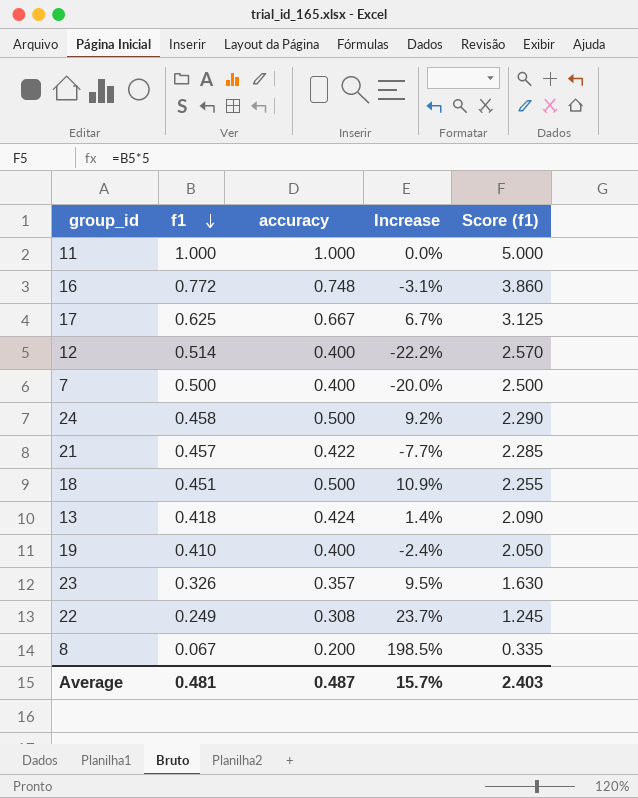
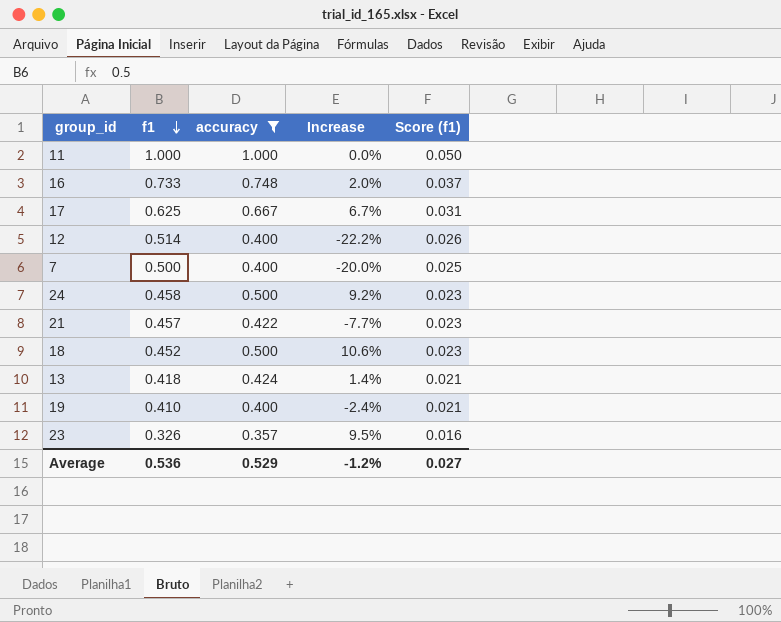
filter: none -> accuracy >= 0.357
column Score (f1) | formula: [f1] * 5 -> [f1] * 0.05
16 | f1: 0.772 -> 0.733
16 | Increase: -3.1% -> 2.0%
18 | f1: 0.451 -> 0.452
18 | Increase: 10.9% -> 10.6%
Average | f1: 0.481 -> 0.536
Average | accuracy: 0.487 -> 0.529
Average | Increase: 15.7% -> -1.2%
Average | Score (f1): 2.403 -> 0.027

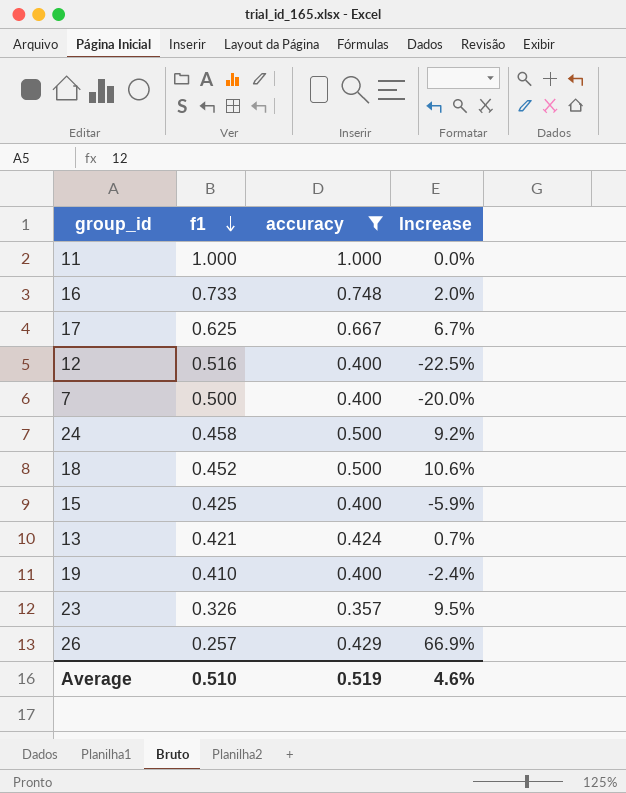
column Score (f1) | formula: [f1] * 0.05 -> none
row 21: 0.457 | 0.422 | -7.7% | 0.023 -> none
12 | f1: 0.514 -> 0.516
12 | Increase: -22.2% -> -22.5%
row 15: none -> 0.425 | 0.400 | -5.9%
13 | f1: 0.418 -> 0.421
13 | Increase: 1.4% -> 0.7%
row 26: none -> 0.257 | 0.429 | 66.9%
Average | f1: 0.536 -> 0.510
Average | accuracy: 0.529 -> 0.519
Average | Increase: -1.2% -> 4.6%

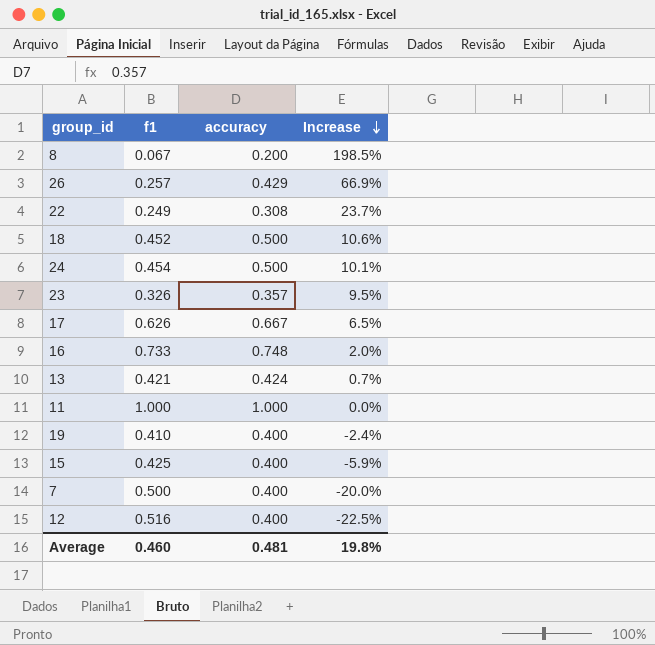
filter: accuracy >= 0.357 -> none
row order: f1 descending -> Increase descending
24 | f1: 0.458 -> 0.454
24 | Increase: 9.2% -> 10.1%
17 | f1: 0.625 -> 0.626
17 | Increase: 6.7% -> 6.5%
Average | f1: 0.510 -> 0.460
Average | accuracy: 0.519 -> 0.481
Average | Increase: 4.6% -> 19.8%

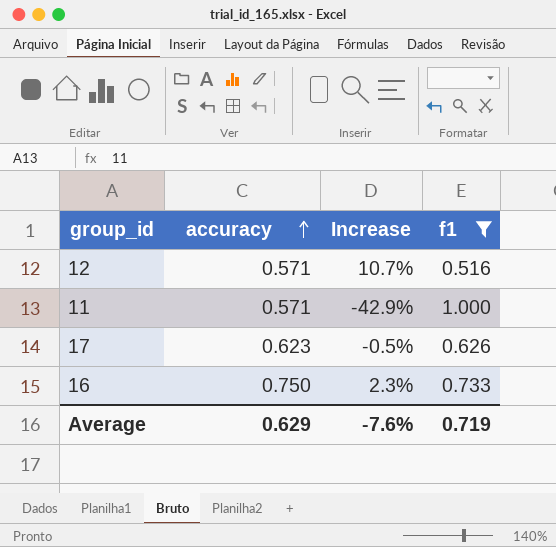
filter: none -> f1 >= 0.516
row order: Increase descending -> accuracy ascending
column f1 | position: 2 -> 4
12 | accuracy: 0.400 -> 0.571
12 | Increase: -22.5% -> 10.7%
11 | accuracy: 1.000 -> 0.571
11 | Increase: 0.0% -> -42.9%
17 | accuracy: 0.667 -> 0.623
17 | Increase: 6.5% -> -0.5%
16 | accuracy: 0.748 -> 0.750
16 | Increase: 2.0% -> 2.3%
Average | accuracy: 0.481 -> 0.629
Average | Increase: 19.8% -> -7.6%
Average | f1: 0.460 -> 0.719

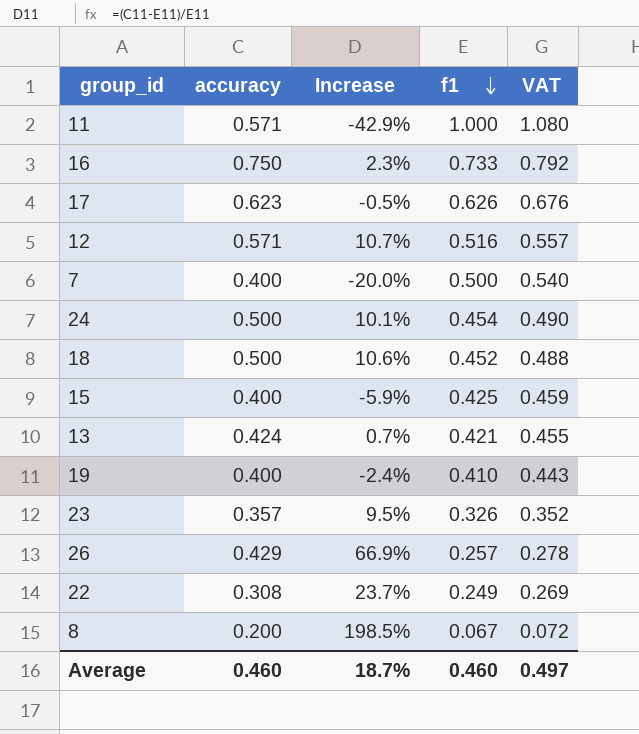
filter: f1 >= 0.516 -> none
row order: accuracy ascending -> f1 descending
column VAT | formula: none -> [f1] * 1.08
Average | accuracy: 0.629 -> 0.460
Average | Increase: -7.6% -> 18.7%
Average | f1: 0.719 -> 0.460

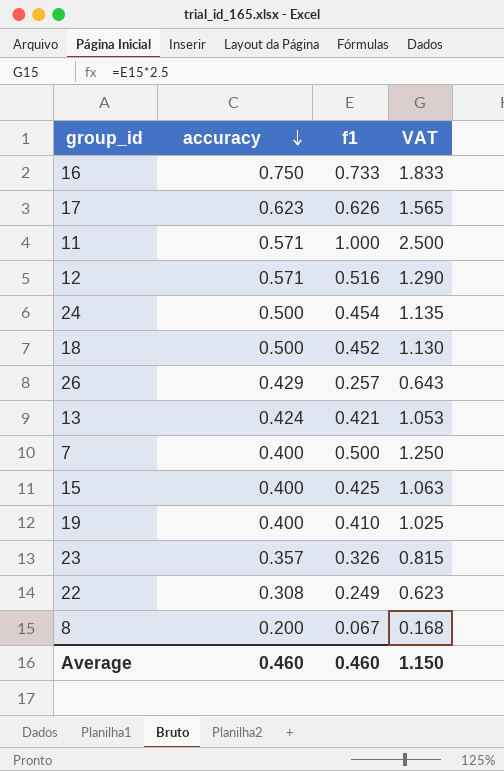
row order: f1 descending -> accuracy descending
column Increase | formula: ([accuracy] - [f1]) / [f1] -> none
column VAT | formula: [f1] * 1.08 -> [f1] * 2.5
Average | VAT: 0.497 -> 1.150

